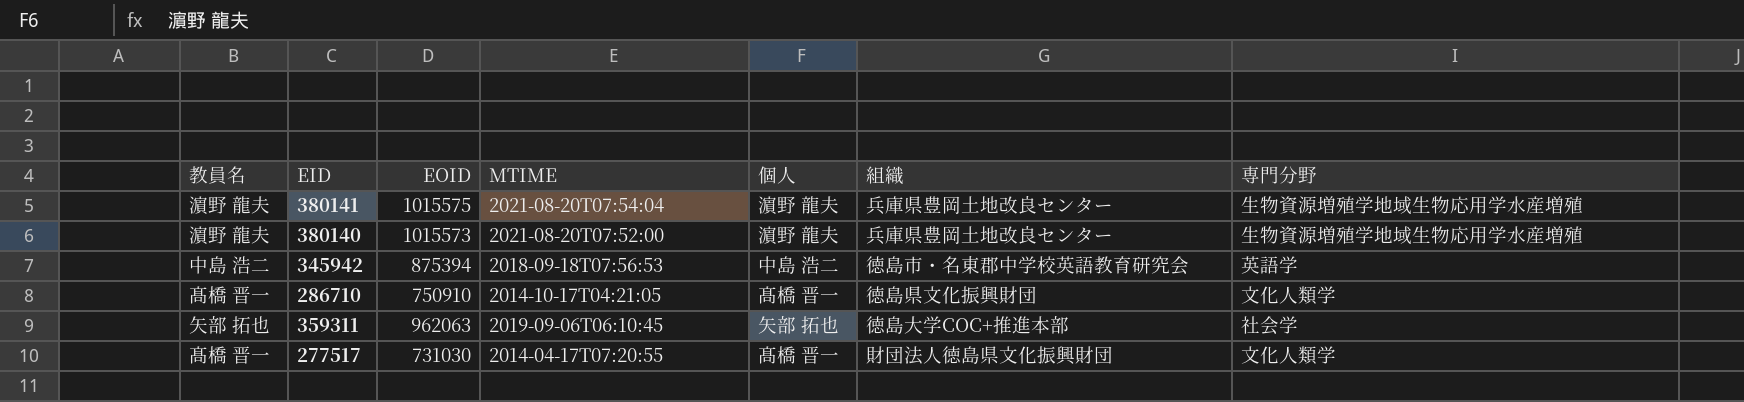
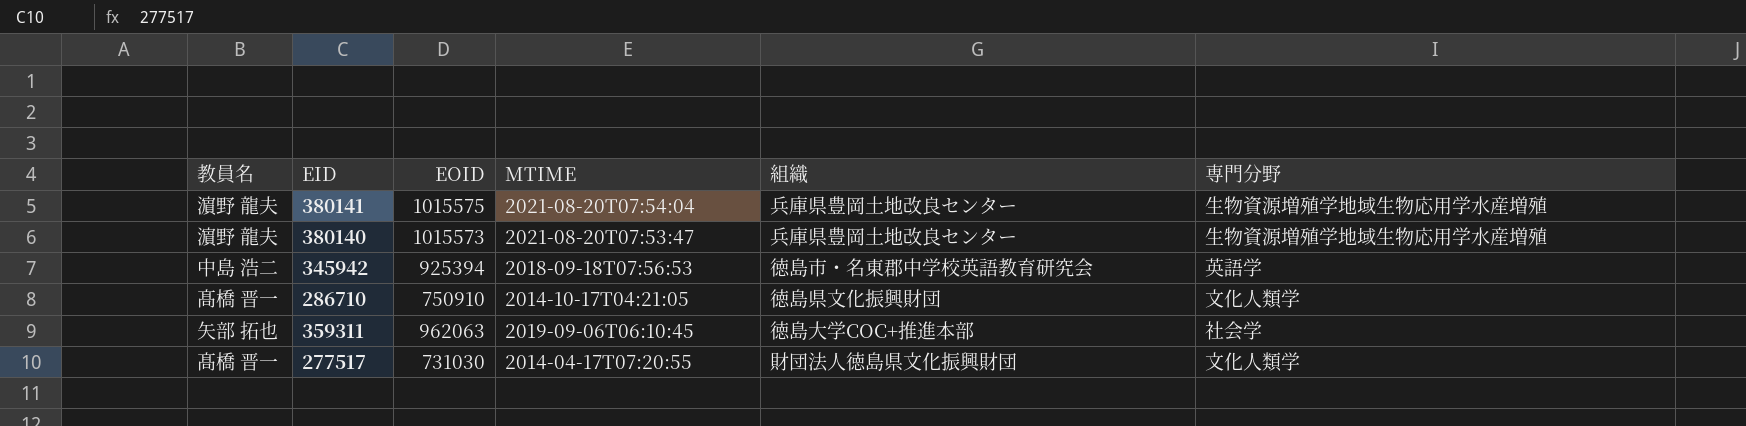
column 個人 | position: 5 -> none
380140 | MTIME: 2021-08-20T07:52:00 -> 2021-08-20T07:53:47
345942 | EOID: 875394 -> 925394

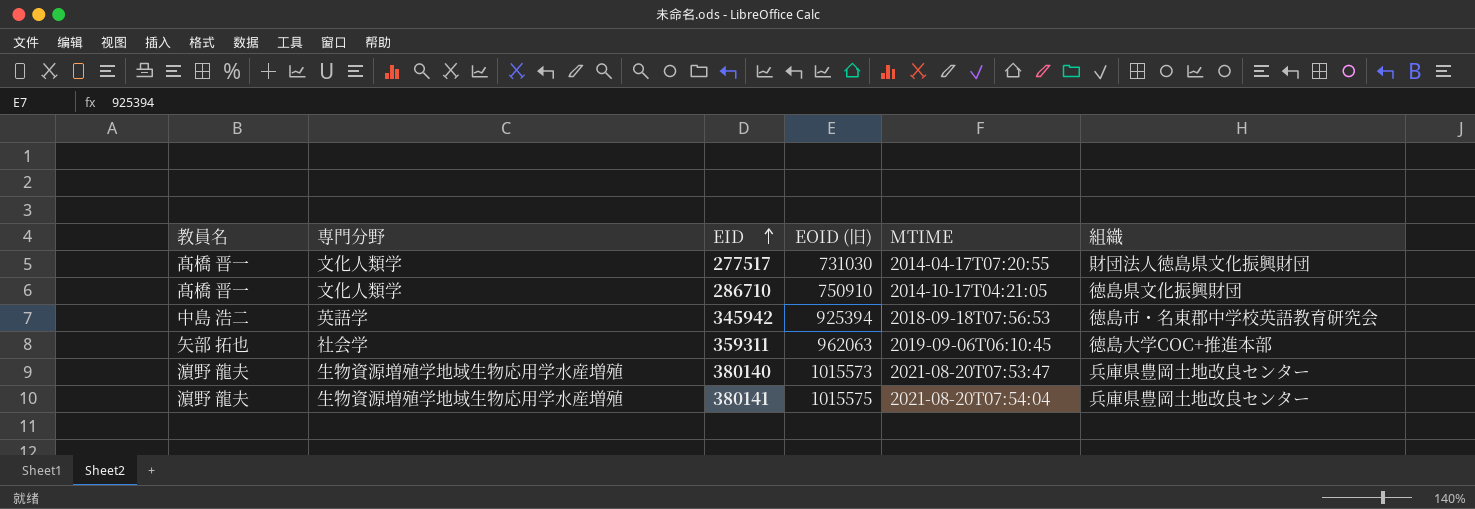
row order: none -> EID ascending
column 専門分野 | position: 6 -> 2
column name: EOID -> EOID (旧)

